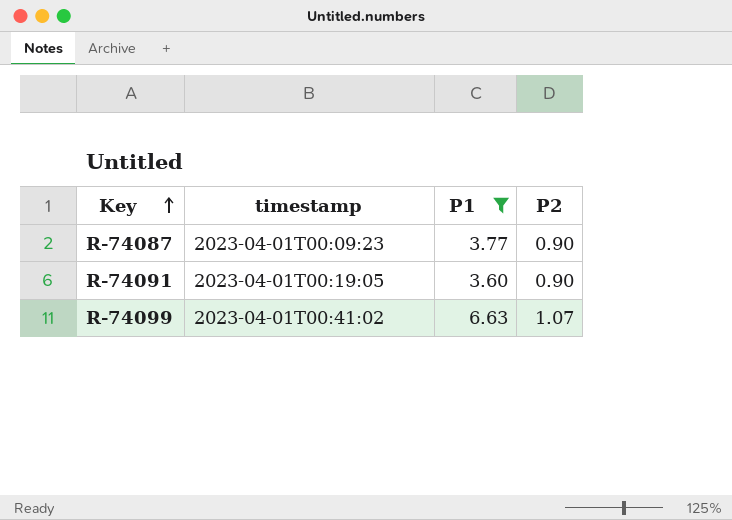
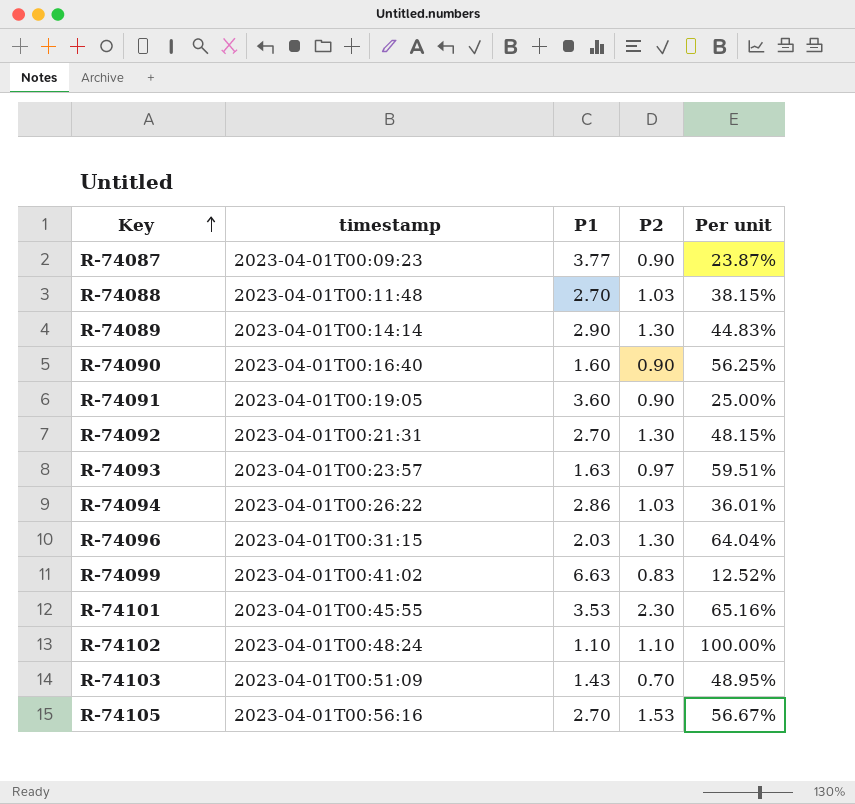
filter: P1 >= 3.60 -> none
column Per unit | formula: none -> [P2] / [P1]
R-74099 | P2: 1.07 -> 0.83

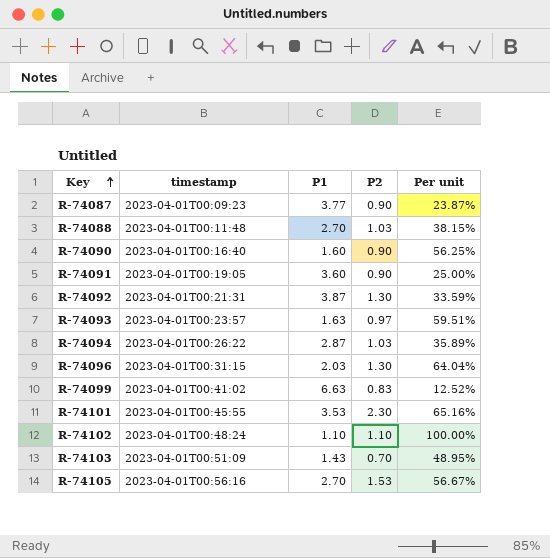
row R-74089: 2023-04-01T00:14:14 | 2.90 | 1.30 | 44.83% -> none
R-74092 | P1: 2.70 -> 3.87
R-74092 | Per unit: 48.15% -> 33.59%
R-74094 | P1: 2.86 -> 2.87
R-74094 | Per unit: 36.01% -> 35.89%

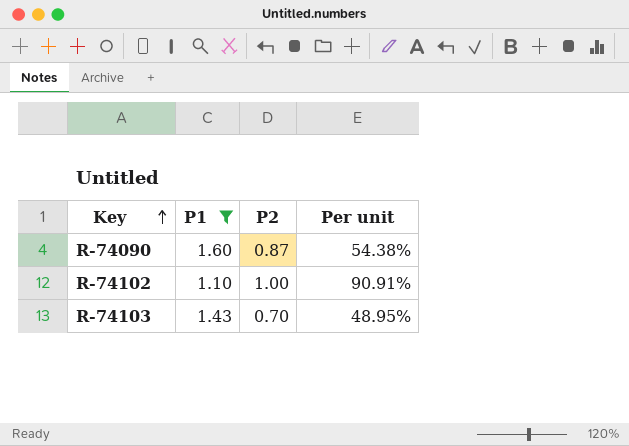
filter: none -> P1 <= 1.60
column timestamp | position: 2 -> none
R-74090 | P2: 0.90 -> 0.87
R-74090 | Per unit: 56.25% -> 54.38%
R-74102 | P2: 1.10 -> 1.00
R-74102 | Per unit: 100.00% -> 90.91%

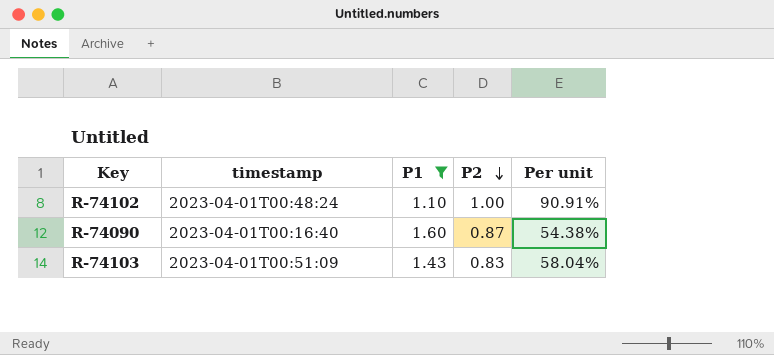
row order: Key ascending -> P2 descending
column timestamp | position: none -> 2
R-74103 | P2: 0.70 -> 0.83
R-74103 | Per unit: 48.95% -> 58.04%

